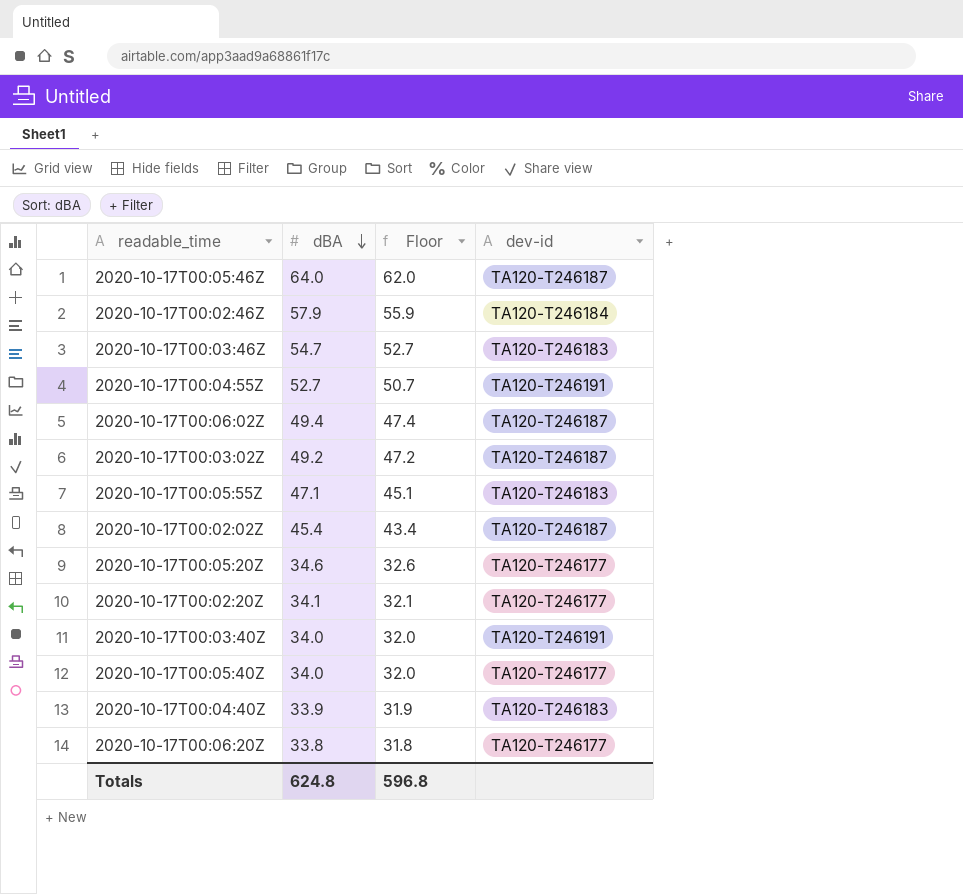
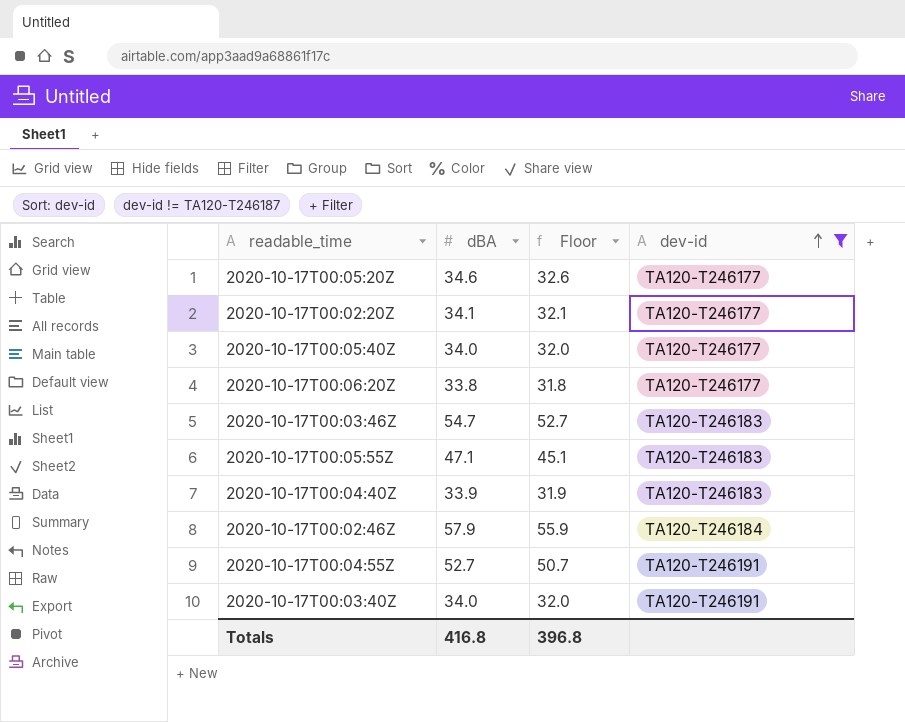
filter: none -> dev-id != TA120-T246187
row order: dBA descending -> dev-id ascending
Totals | dBA: 624.8 -> 416.8
Totals | Floor: 596.8 -> 396.8

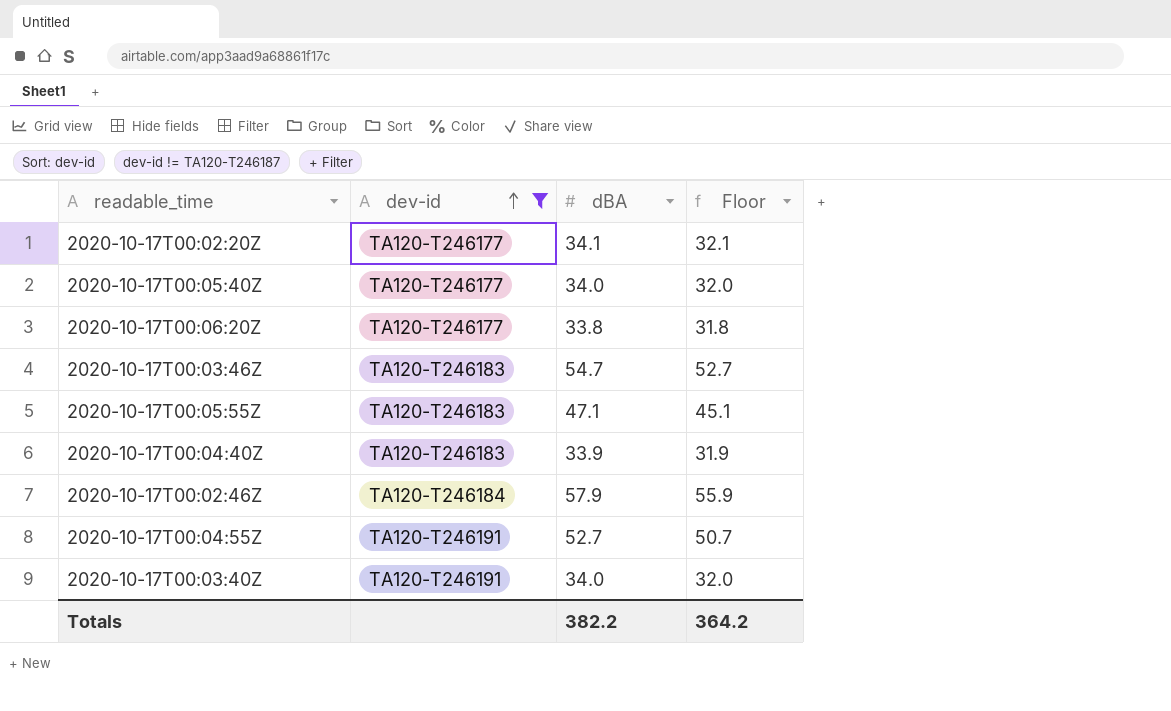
column dev-id | position: 4 -> 2
row 2020-10-17T00:05:20Z: 34.6 | 32.6 | TA120-T246177 -> none
Totals | dBA: 416.8 -> 382.2
Totals | Floor: 396.8 -> 364.2

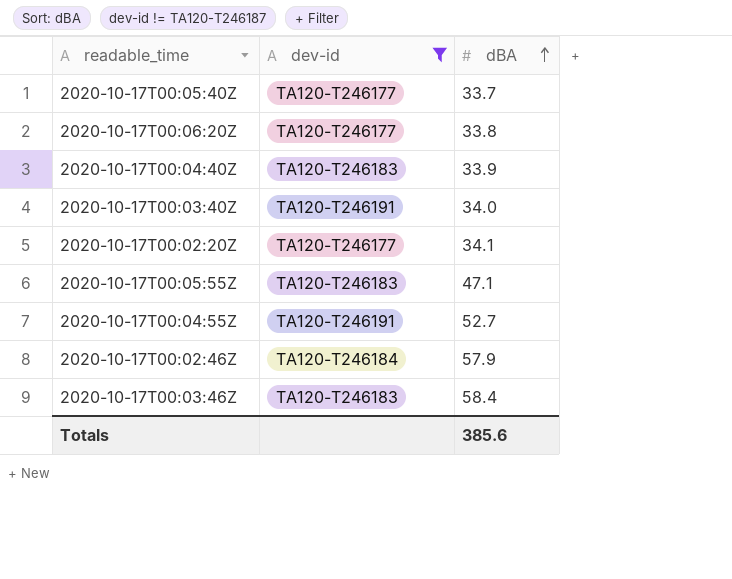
row order: dev-id ascending -> dBA ascending
column Floor | formula: [dBA] - 2 -> none
2020-10-17T00:05:40Z | dBA: 34.0 -> 33.7
2020-10-17T00:03:46Z | dBA: 54.7 -> 58.4
Totals | dBA: 382.2 -> 385.6

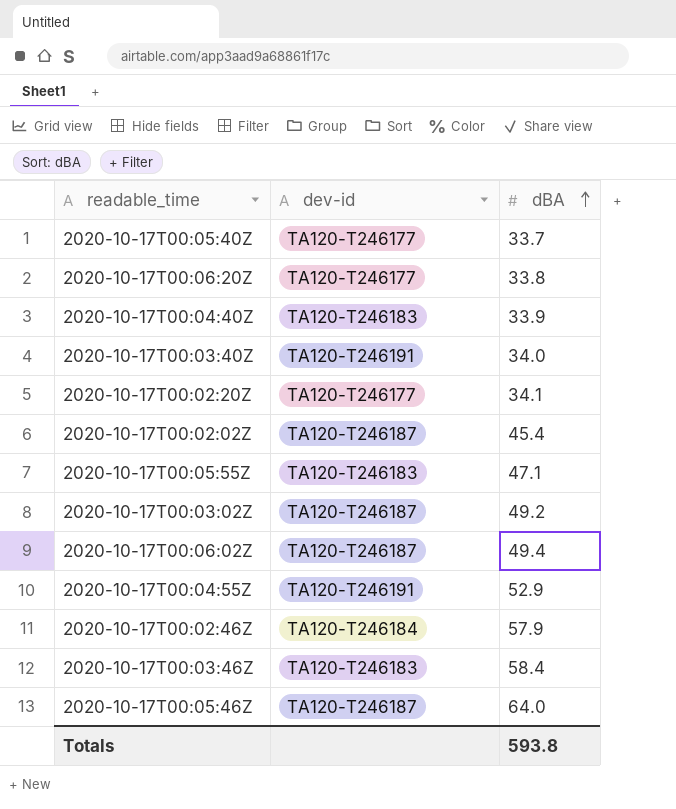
filter: dev-id != TA120-T246187 -> none
2020-10-17T00:04:55Z | dBA: 52.7 -> 52.9
Totals | dBA: 385.6 -> 593.8

